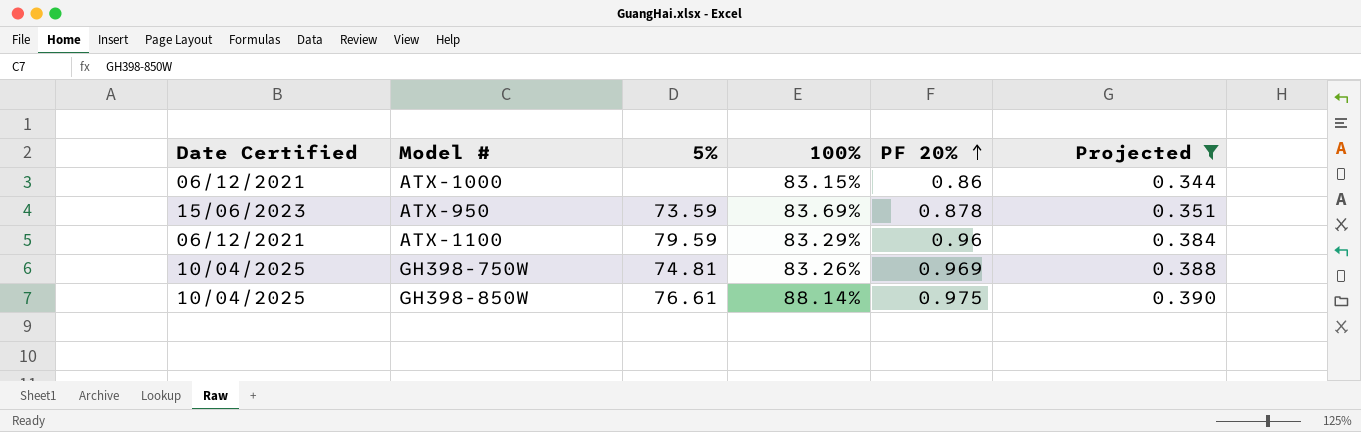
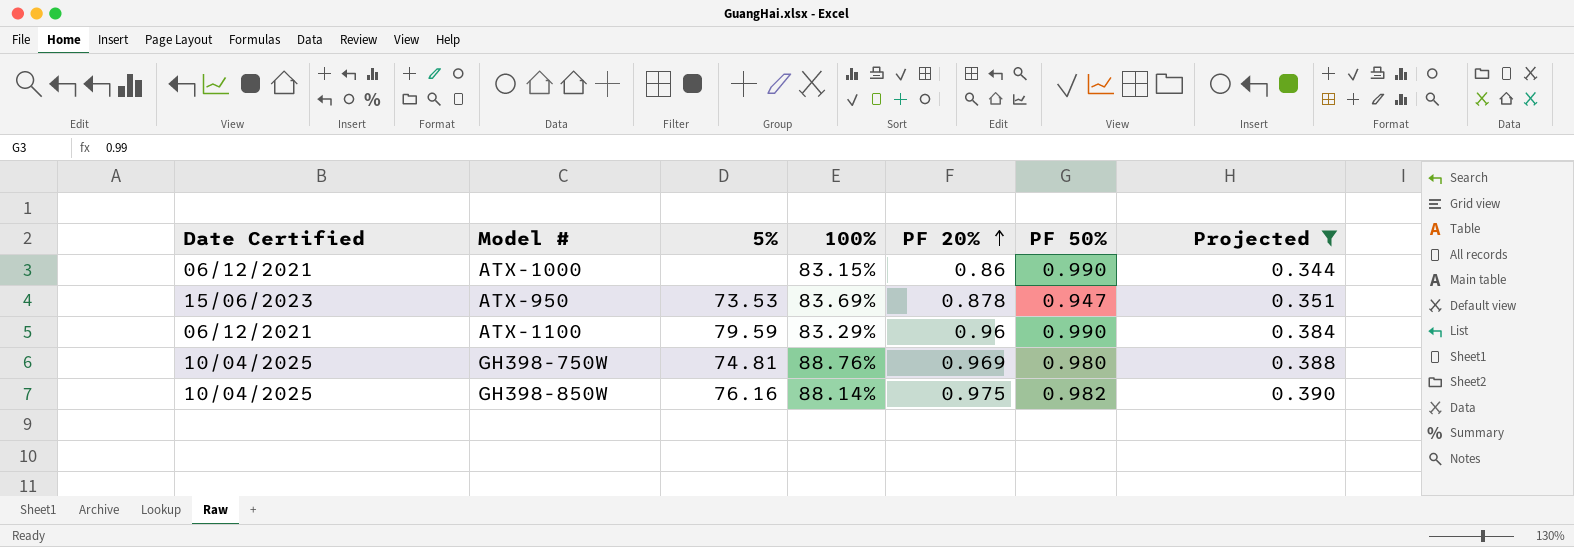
column PF 50% | position: none -> 6
ATX-950 | 5%: 73.59 -> 73.53
GH398-750W | 100%: 83.26% -> 88.76%
GH398-850W | 5%: 76.61 -> 76.16

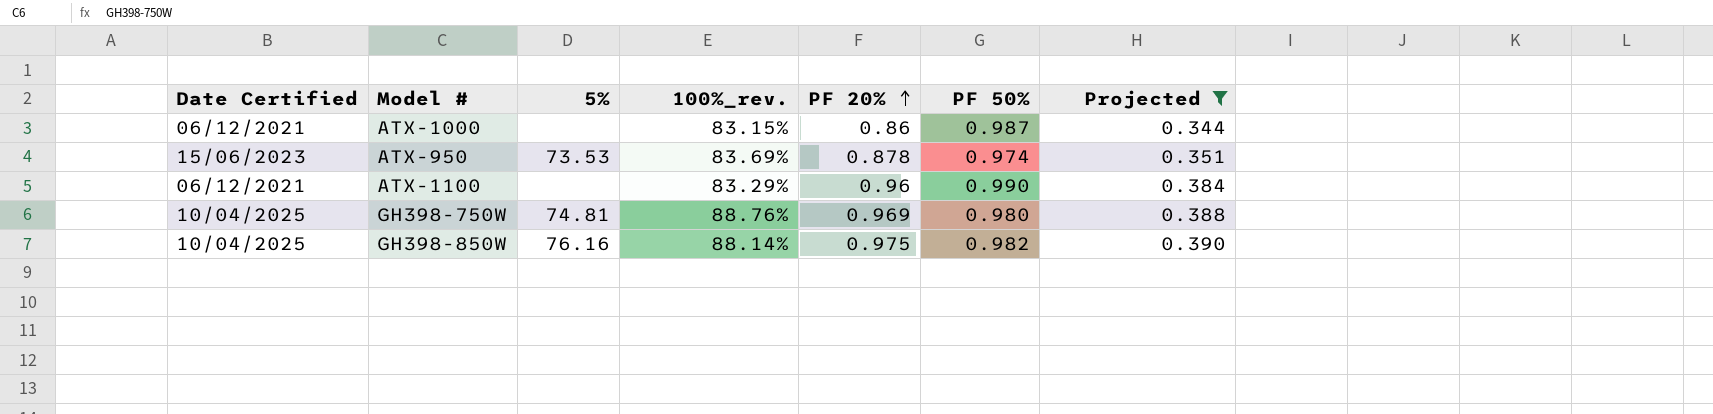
column name: 100% -> 100%_rev.
ATX-1000 | PF 50%: 0.990 -> 0.987
ATX-950 | PF 50%: 0.947 -> 0.974
ATX-1100 | 5%: 79.59 -> none

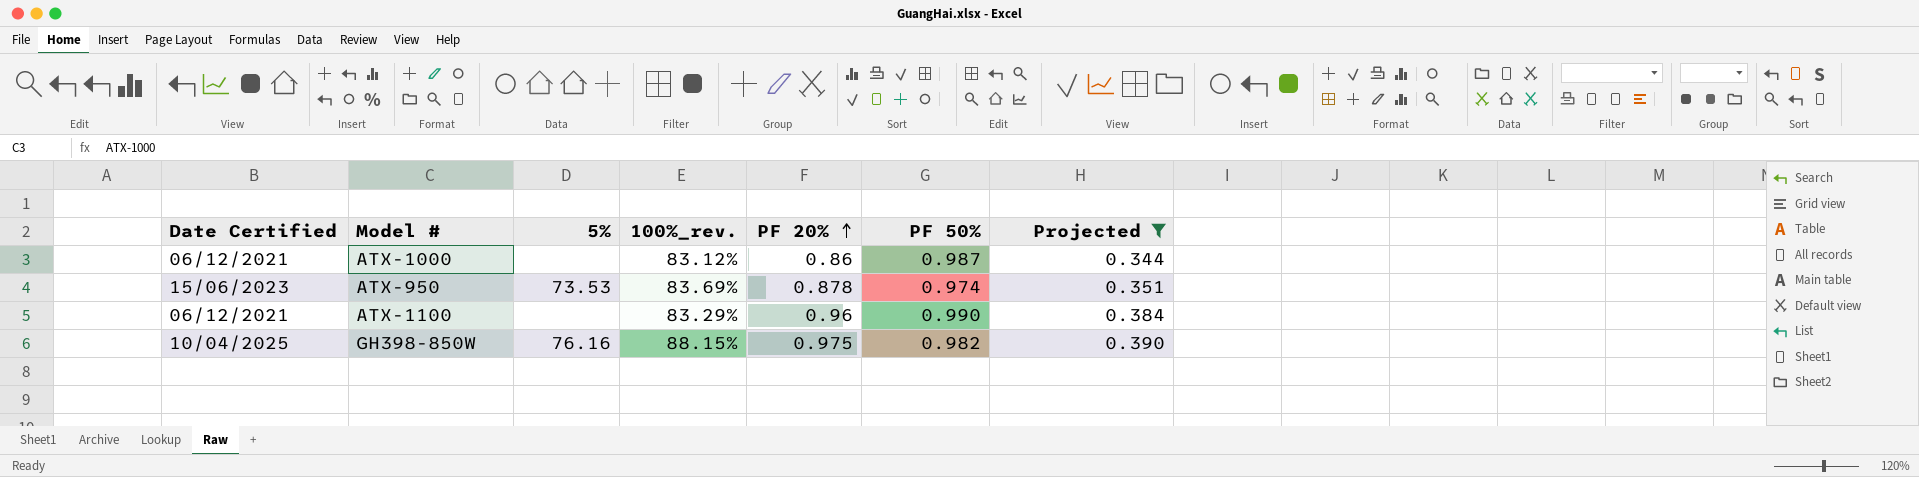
row GH398-750W: 10/04/2025 | 74.81 | 88.76% | 0.969 | 0.980 | 0.388 -> none
ATX-1000 | 100%_rev.: 83.15% -> 83.12%
GH398-850W | 100%_rev.: 88.14% -> 88.15%

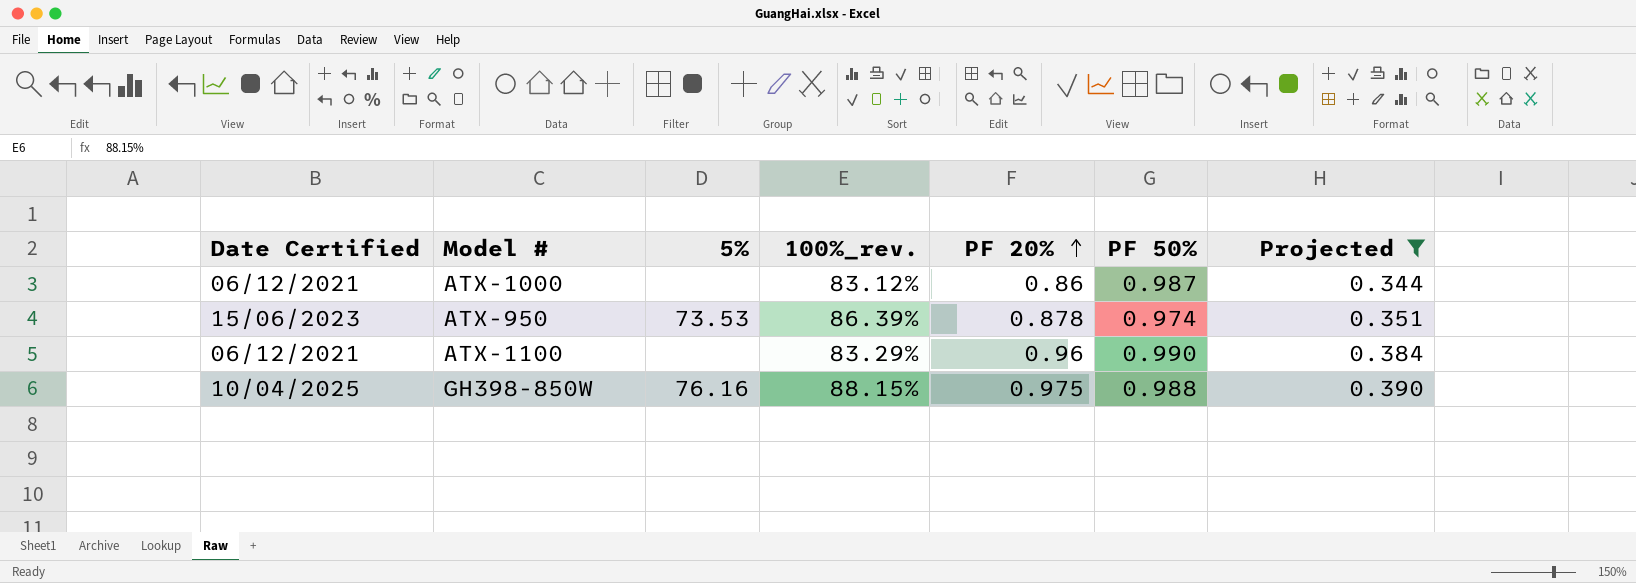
ATX-950 | 100%_rev.: 83.69% -> 86.39%
GH398-850W | PF 50%: 0.982 -> 0.988

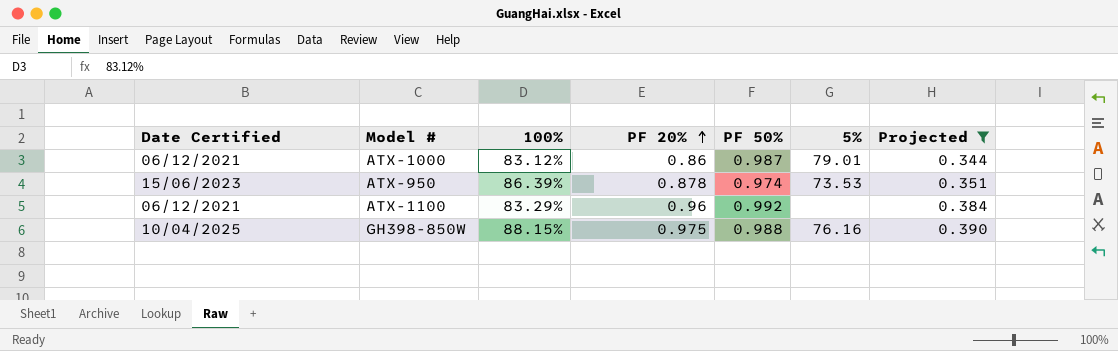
column name: 100%_rev. -> 100%
column 5% | position: 3 -> 6
ATX-1000 | 5%: none -> 79.01
ATX-1100 | PF 50%: 0.990 -> 0.992

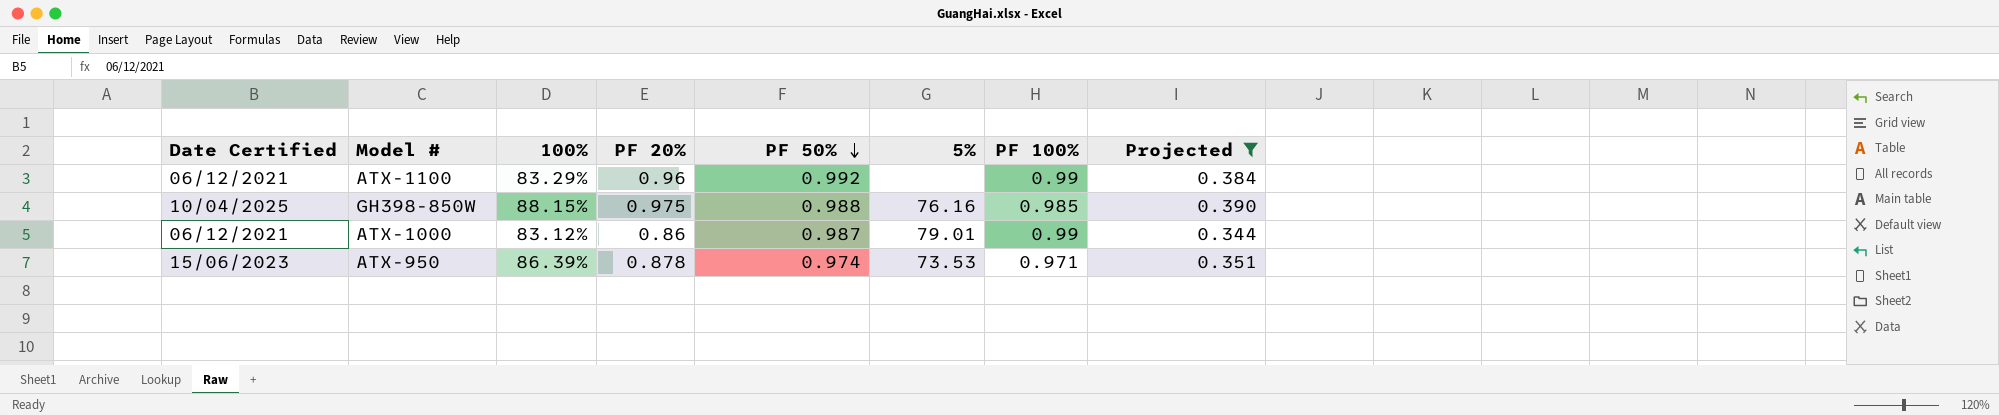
row order: PF 20% ascending -> PF 50% descending
column PF 100% | position: none -> 7

